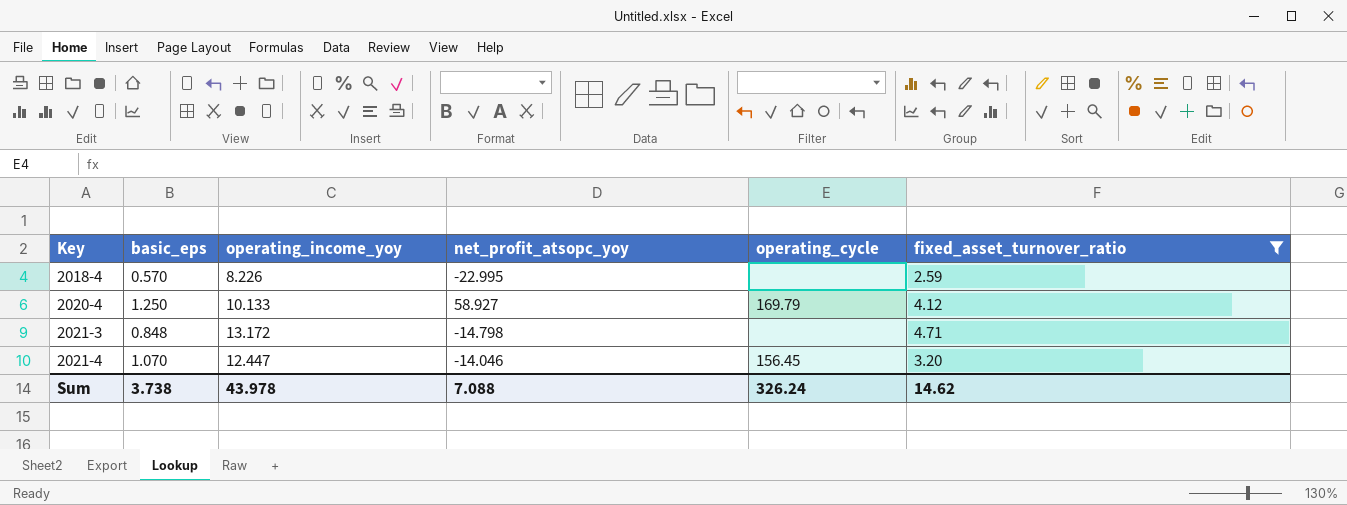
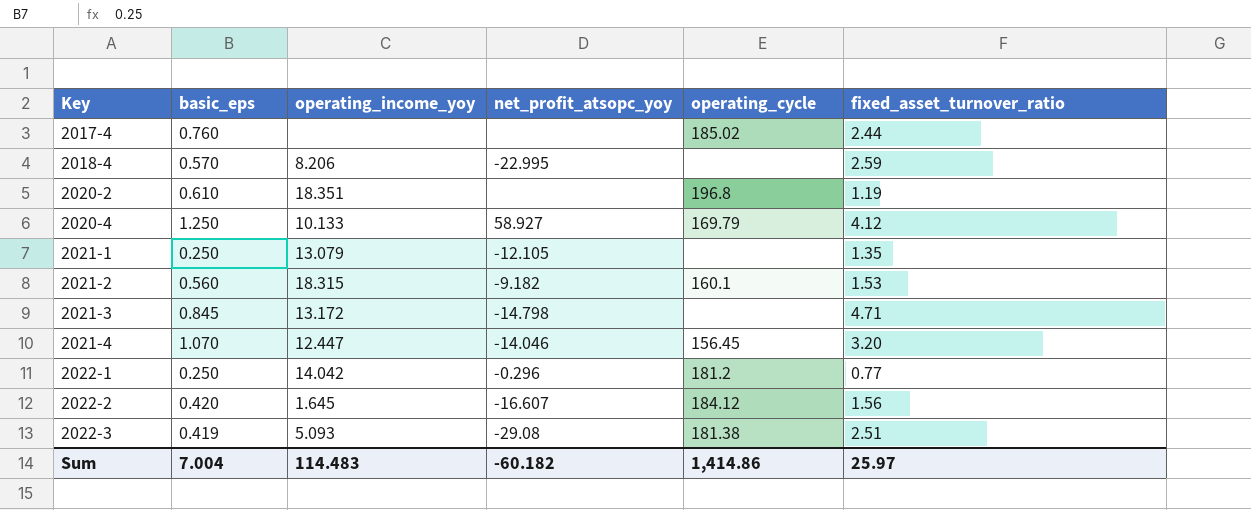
filter: fixed_asset_turnover_ratio >= 2.59 -> none
2018-4 | operating_income_yoy: 8.226 -> 8.206
2021-3 | basic_eps: 0.848 -> 0.845
Sum | basic_eps: 3.738 -> 7.004
Sum | operating_income_yoy: 43.978 -> 114.483
Sum | net_profit_atsopc_yoy: 7.088 -> -60.182
Sum | operating_cycle: 326.24 -> 1,414.86
Sum | fixed_asset_turnover_ratio: 14.62 -> 25.97

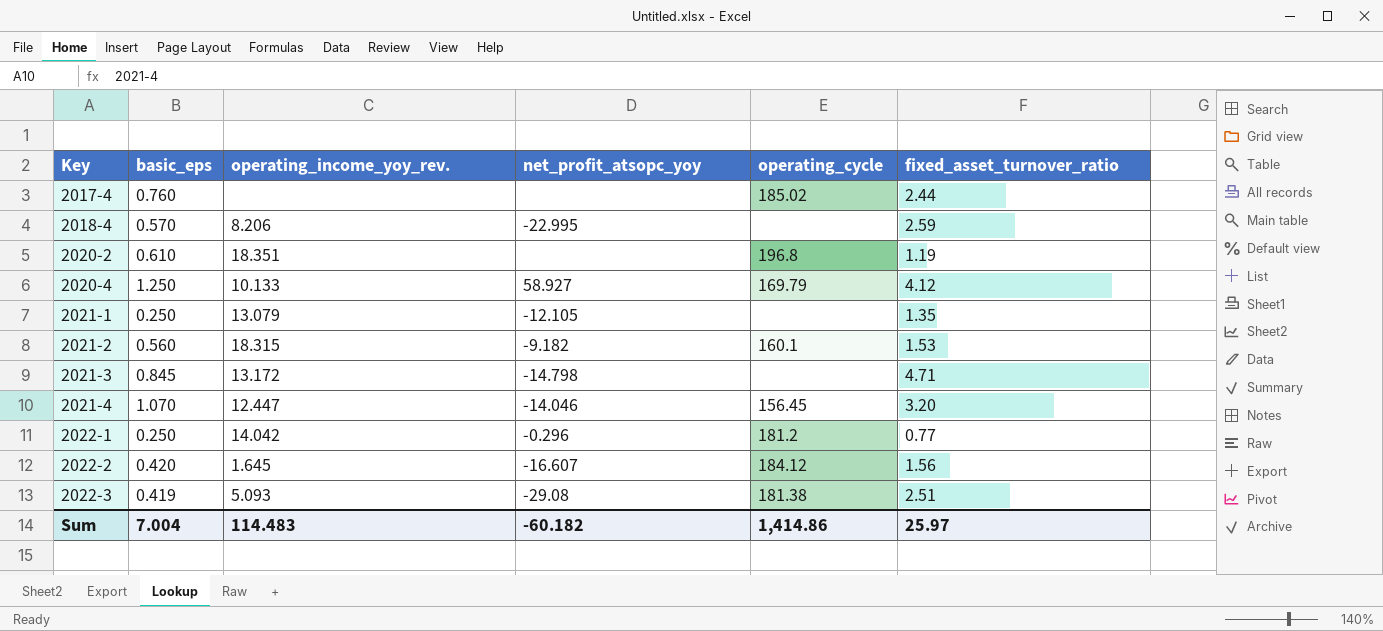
column name: operating_income_yoy -> operating_income_yoy_rev.

